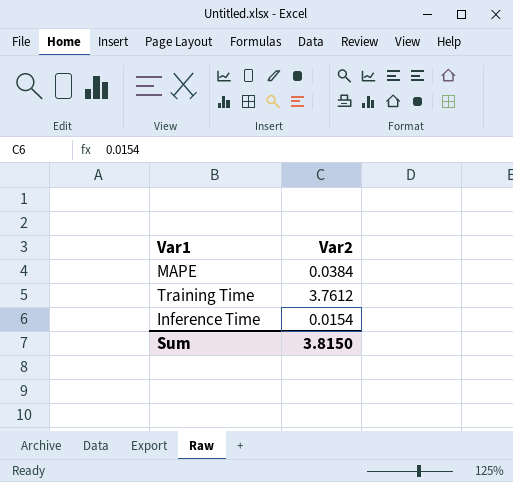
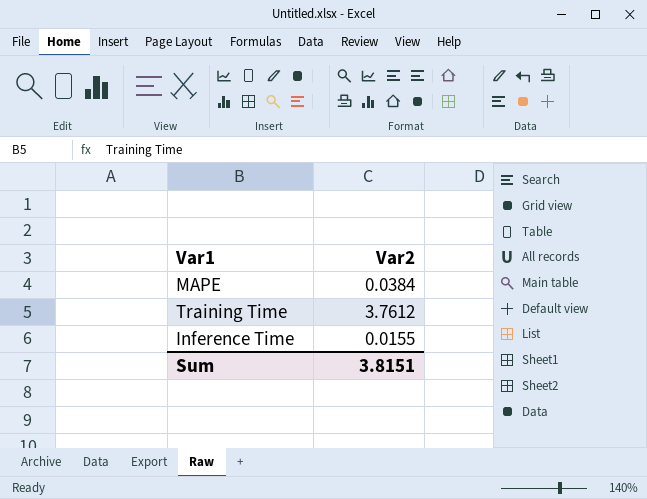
Inference Time | Var2: 0.0154 -> 0.0155
Sum | Var2: 3.8150 -> 3.8151

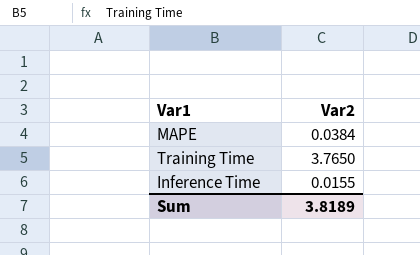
Training Time | Var2: 3.7612 -> 3.7650
Sum | Var2: 3.8151 -> 3.8189

